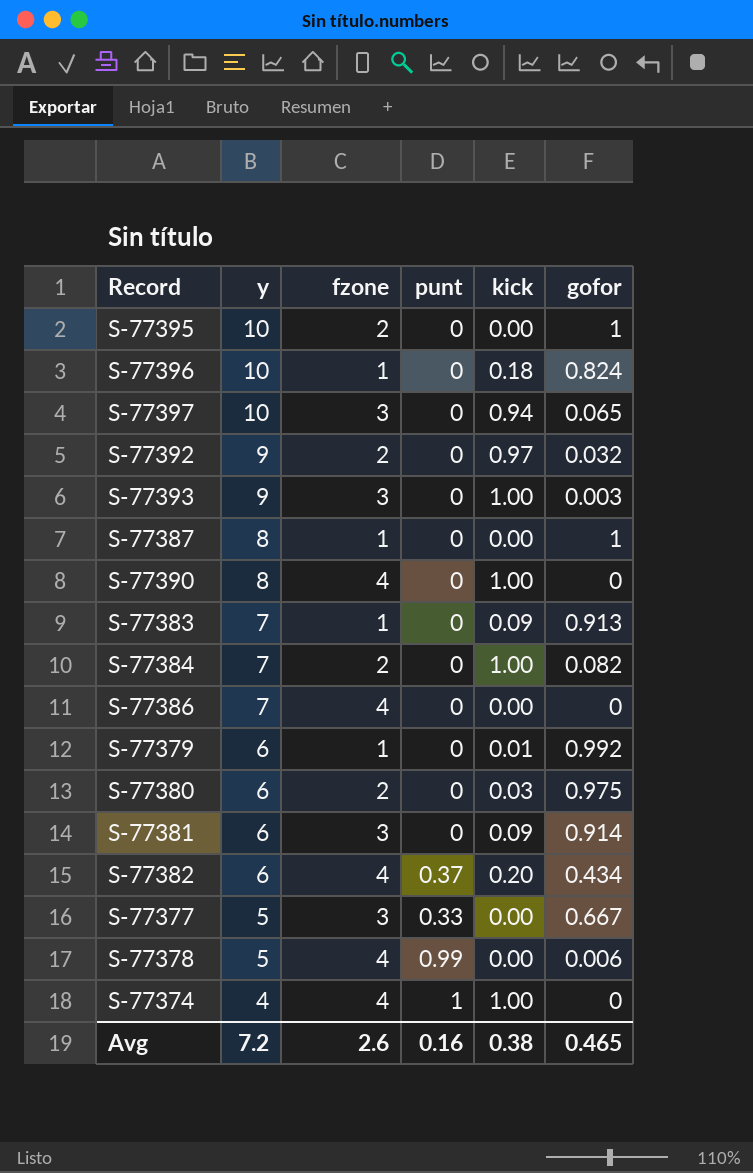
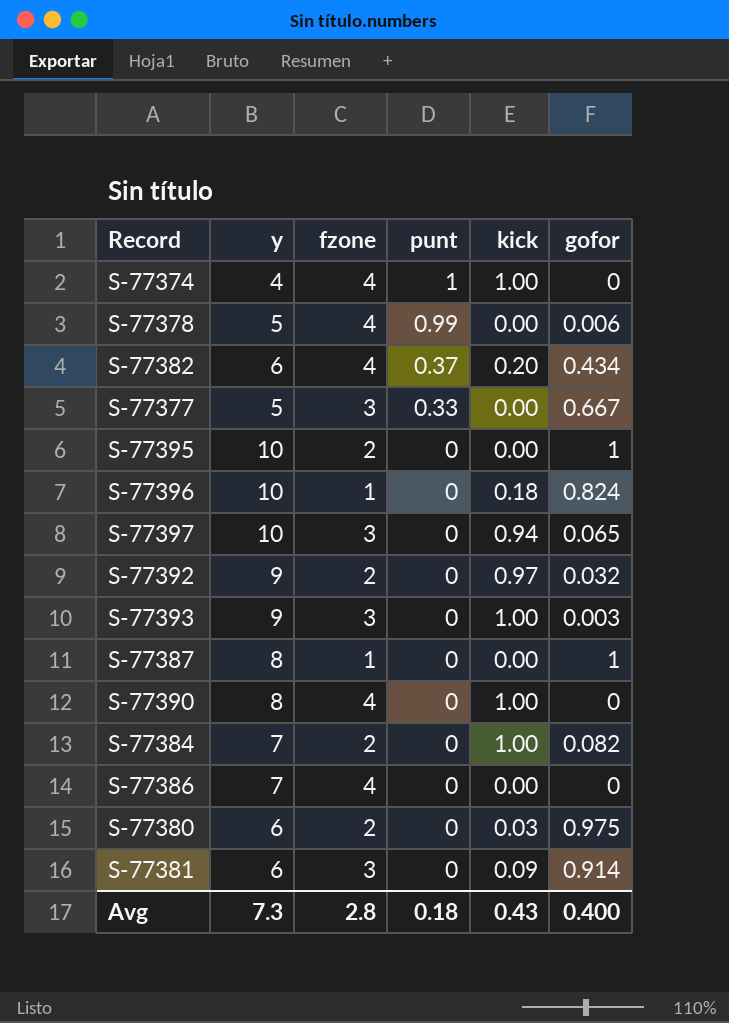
row order: y descending -> punt descending
row S-77383: 7 | 1 | 0 | 0.09 | 0.913 -> none
row S-77379: 6 | 1 | 0 | 0.01 | 0.992 -> none
Avg | y: 7.2 -> 7.3
Avg | fzone: 2.6 -> 2.8
Avg | punt: 0.16 -> 0.18
Avg | kick: 0.38 -> 0.43
Avg | gofor: 0.465 -> 0.400

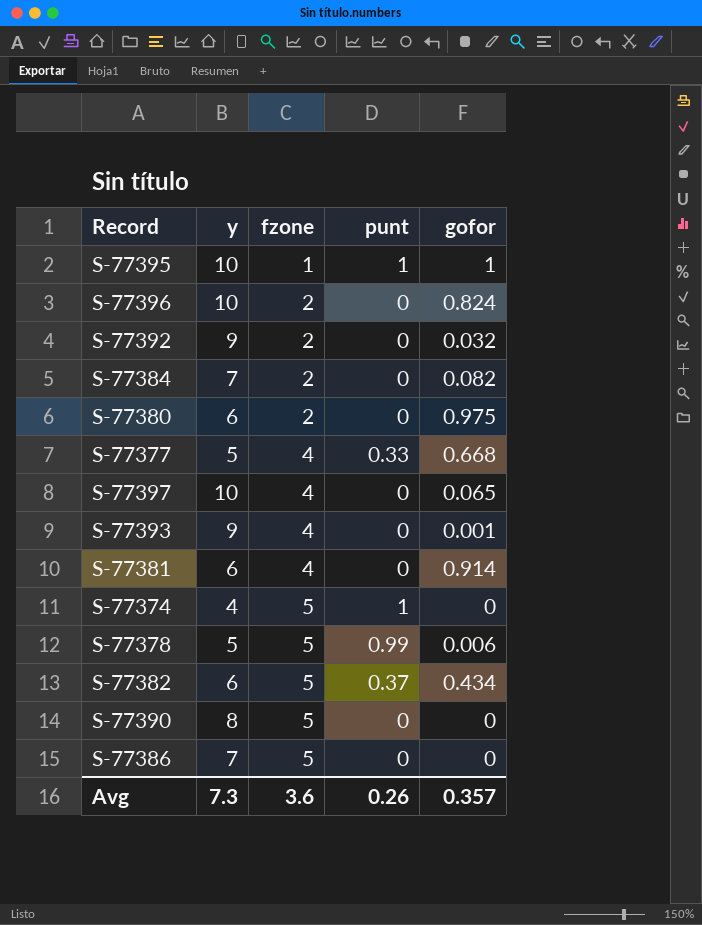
row order: punt descending -> fzone ascending
column kick | position: 5 -> none
row S-77387: 8 | 1 | 0 | 0.00 | 1 -> none
S-77395 | fzone: 2 -> 1
S-77395 | punt: 0 -> 1
S-77396 | fzone: 1 -> 2
S-77377 | fzone: 3 -> 4
S-77377 | gofor: 0.667 -> 0.668
S-77397 | fzone: 3 -> 4
S-77393 | fzone: 3 -> 4
S-77393 | gofor: 0.003 -> 0.001
S-77381 | fzone: 3 -> 4
S-77374 | fzone: 4 -> 5
S-77378 | fzone: 4 -> 5
S-77382 | fzone: 4 -> 5
S-77390 | fzone: 4 -> 5
S-77386 | fzone: 4 -> 5
Avg | fzone: 2.8 -> 3.6
Avg | punt: 0.18 -> 0.26
Avg | gofor: 0.400 -> 0.357

